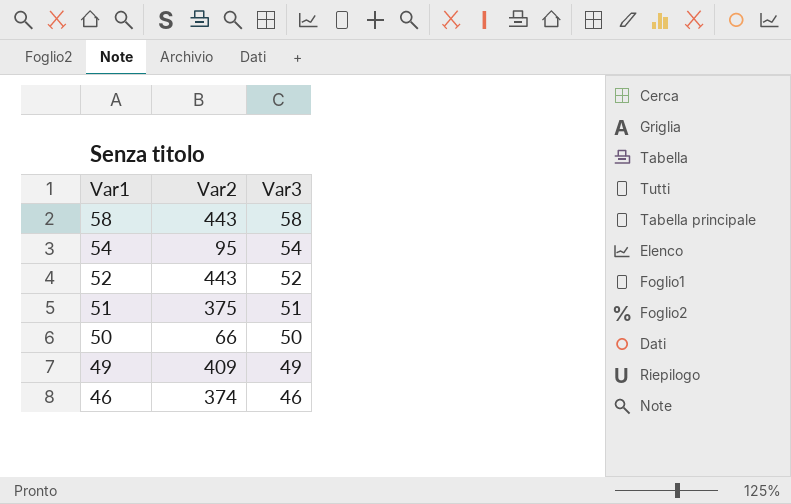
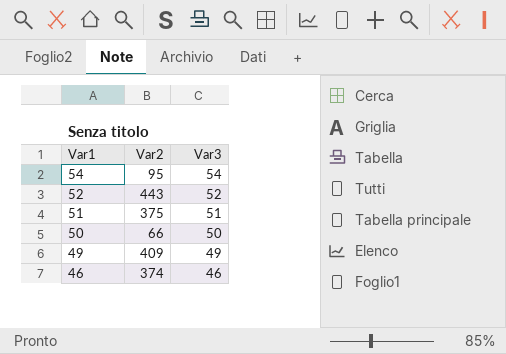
row 58: 443 | 58 -> none

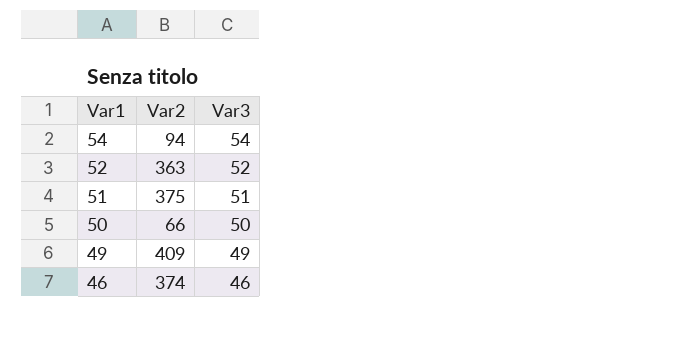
54 | Var2: 95 -> 94
52 | Var2: 443 -> 363

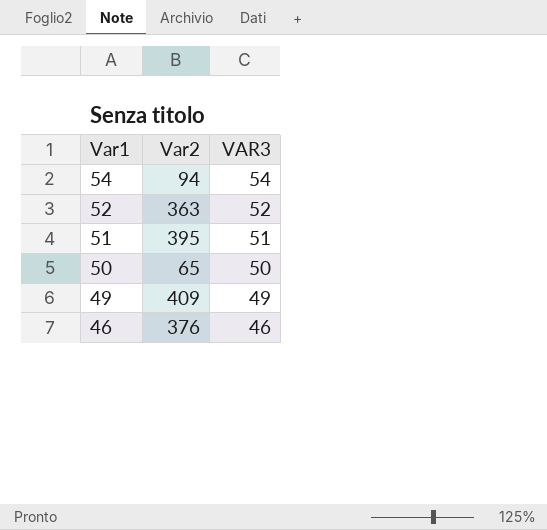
column name: Var3 -> VAR3
51 | Var2: 375 -> 395
50 | Var2: 66 -> 65
46 | Var2: 374 -> 376

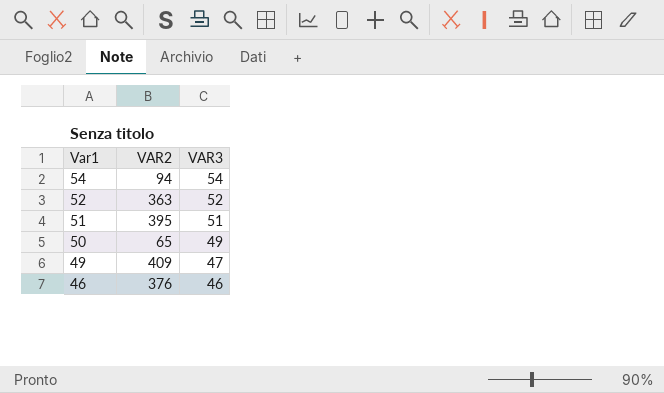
column name: Var2 -> VAR2
50 | VAR3: 50 -> 49
49 | VAR3: 49 -> 47

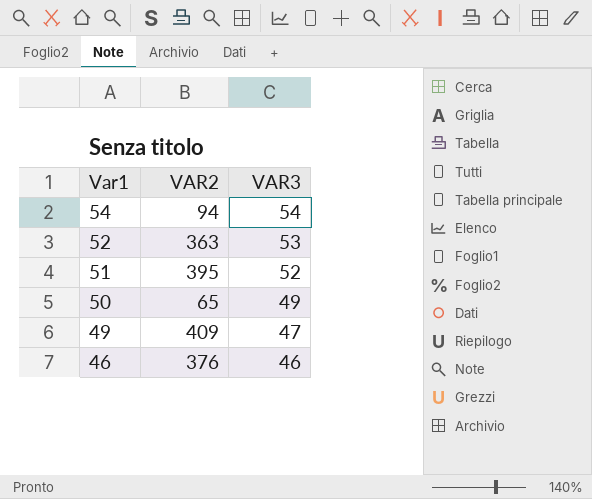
52 | VAR3: 52 -> 53
51 | VAR3: 51 -> 52

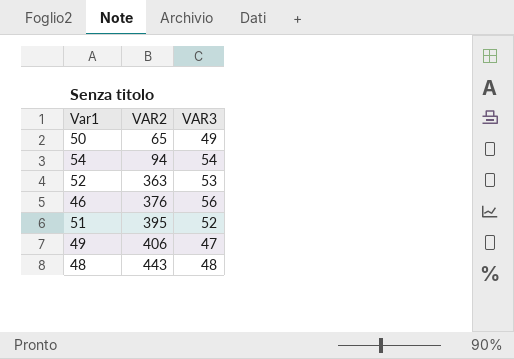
row order: Var1 descending -> VAR2 ascending
46 | VAR3: 46 -> 56
49 | VAR2: 409 -> 406
row 48: none -> 443 | 48

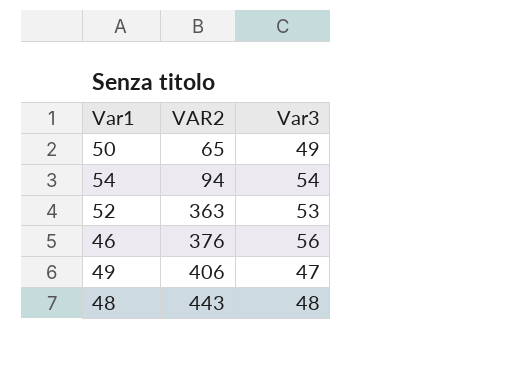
column name: VAR3 -> Var3
row 51: 395 | 52 -> none

